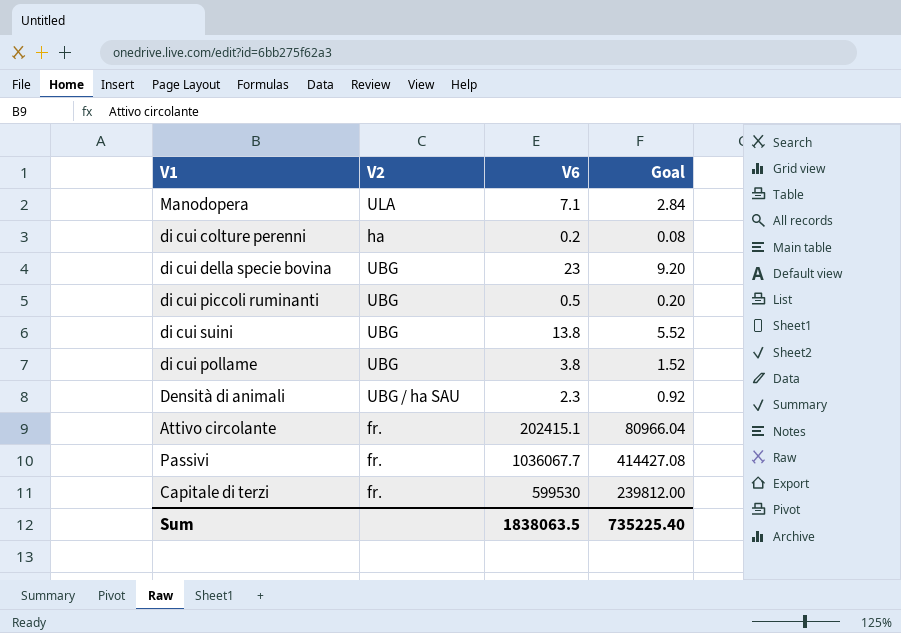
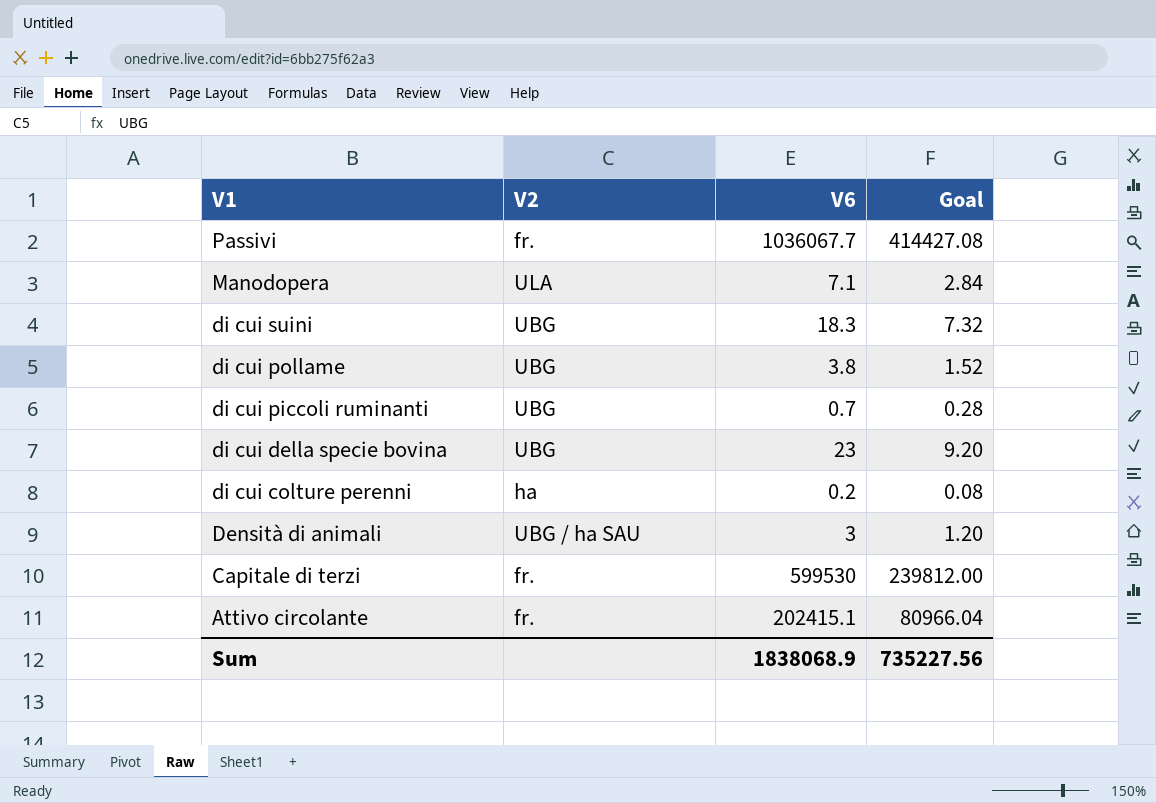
row order: none -> V1 descending
di cui suini | V6: 13.8 -> 18.3
di cui suini | Goal: 5.52 -> 7.32
di cui piccoli ruminanti | V6: 0.5 -> 0.7
di cui piccoli ruminanti | Goal: 0.20 -> 0.28
Densità di animali | V6: 2.3 -> 3
Densità di animali | Goal: 0.92 -> 1.20
Sum | V6: 1838063.5 -> 1838068.9
Sum | Goal: 735225.40 -> 735227.56

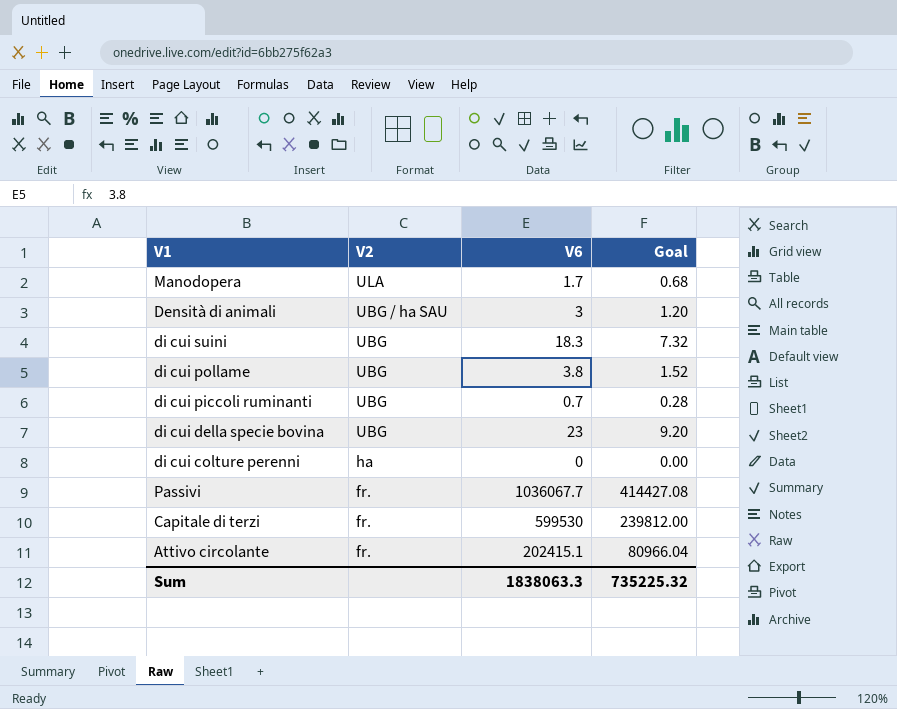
row order: V1 descending -> V2 descending
Manodopera | V6: 7.1 -> 1.7
Manodopera | Goal: 2.84 -> 0.68
di cui colture perenni | V6: 0.2 -> 0
di cui colture perenni | Goal: 0.08 -> 0.00
Sum | V6: 1838068.9 -> 1838063.3
Sum | Goal: 735227.56 -> 735225.32

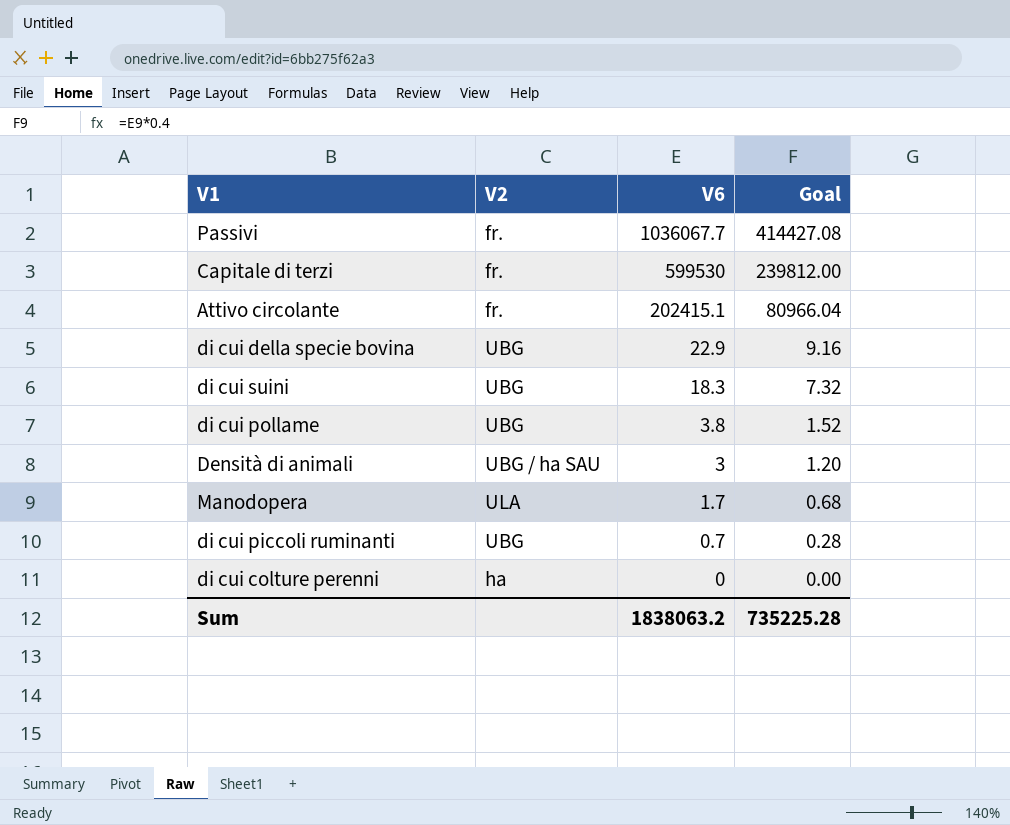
row order: V2 descending -> V6 descending
di cui della specie bovina | V6: 23 -> 22.9
di cui della specie bovina | Goal: 9.20 -> 9.16
Sum | V6: 1838063.3 -> 1838063.2
Sum | Goal: 735225.32 -> 735225.28

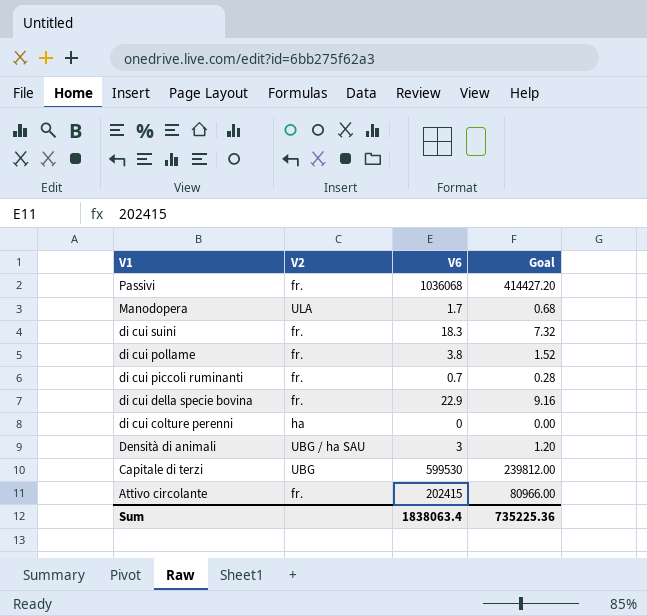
row order: V6 descending -> V1 descending
Passivi | V6: 1036067.7 -> 1036068
Passivi | Goal: 414427.08 -> 414427.20
di cui suini | V2: UBG -> fr.
di cui pollame | V2: UBG -> fr.
di cui piccoli ruminanti | V2: UBG -> fr.
di cui della specie bovina | V2: UBG -> fr.
Capitale di terzi | V2: fr. -> UBG
Attivo circolante | V6: 202415.1 -> 202415
Attivo circolante | Goal: 80966.04 -> 80966.00
Sum | V6: 1838063.2 -> 1838063.4
Sum | Goal: 735225.28 -> 735225.36

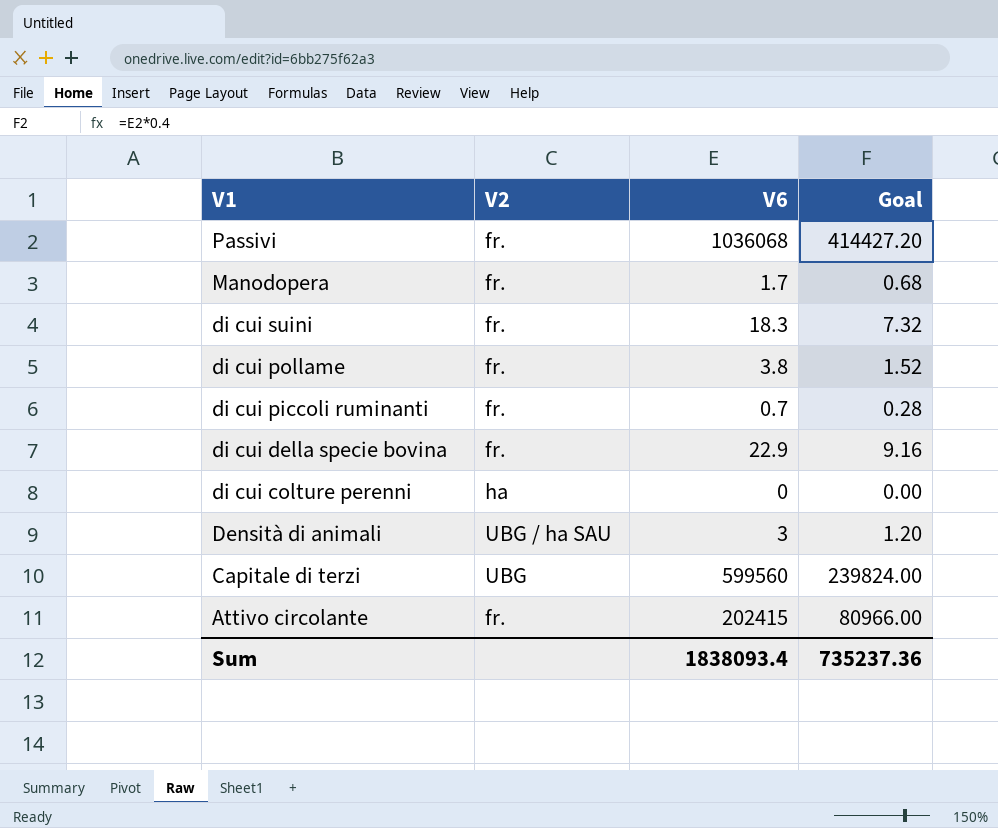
Manodopera | V2: ULA -> fr.
Capitale di terzi | V6: 599530 -> 599560
Capitale di terzi | Goal: 239812.00 -> 239824.00
Sum | V6: 1838063.4 -> 1838093.4
Sum | Goal: 735225.36 -> 735237.36

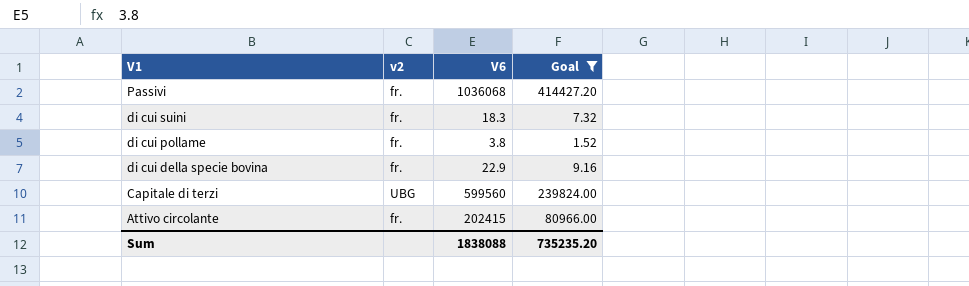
filter: none -> Goal >= 1.52
column name: V2 -> v2
Sum | V6: 1838093.4 -> 1838088
Sum | Goal: 735237.36 -> 735235.20

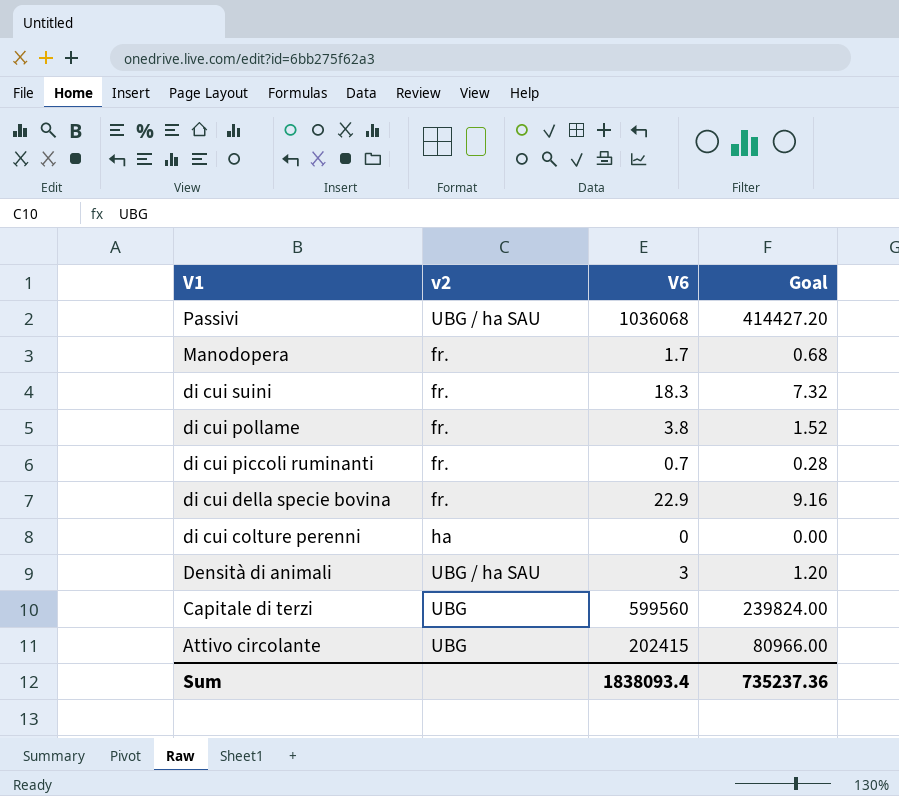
filter: Goal >= 1.52 -> none
Passivi | v2: fr. -> UBG / ha SAU
Attivo circolante | v2: fr. -> UBG
Sum | V6: 1838088 -> 1838093.4
Sum | Goal: 735235.20 -> 735237.36

